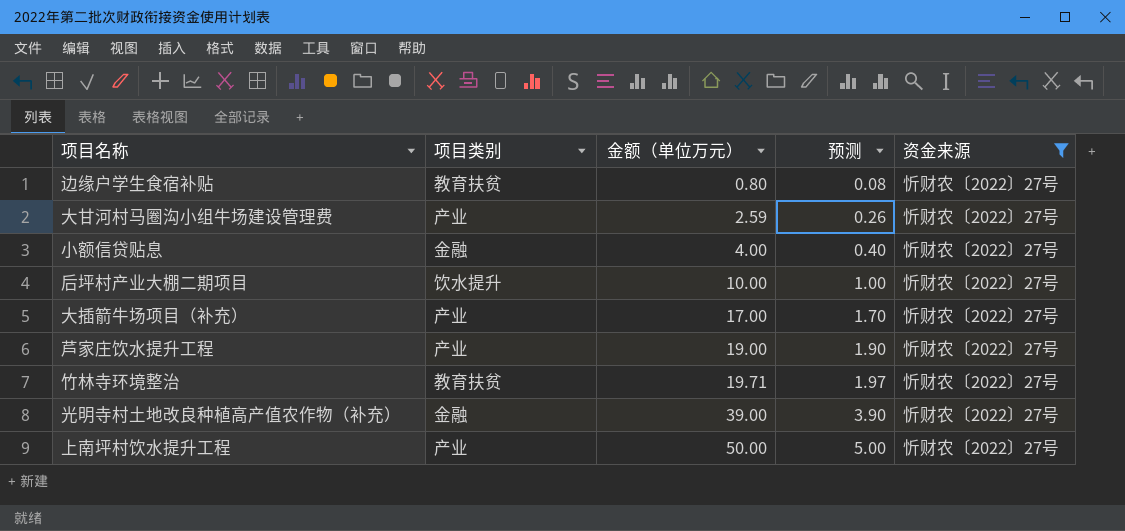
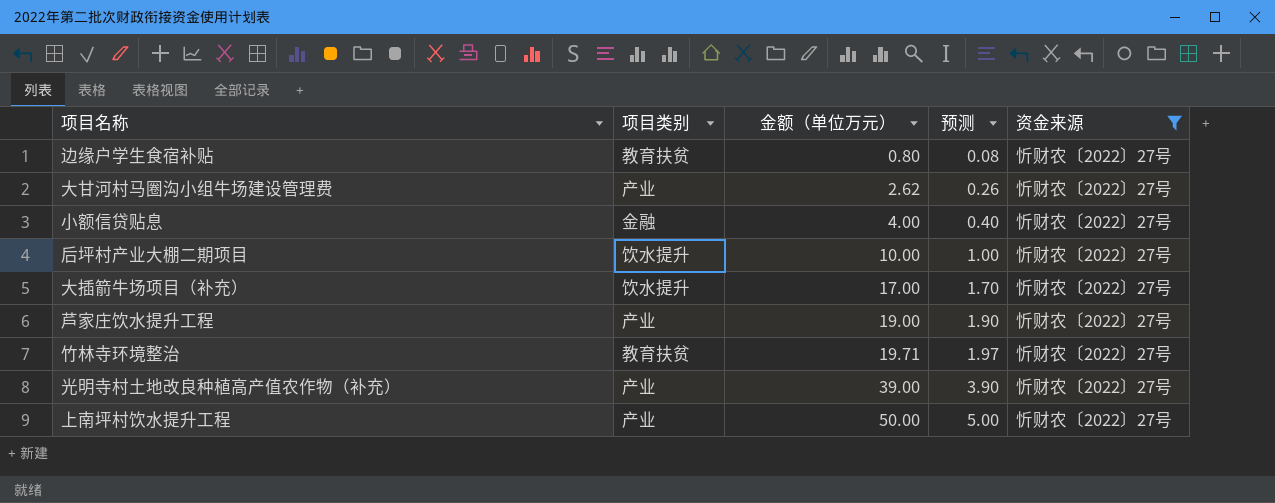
大甘河村马圈沟小组牛场建设管理费 | 金额（单位万元）: 2.59 -> 2.62
大插箭牛场项目（补充） | 项目类别: 产业 -> 饮水提升
光明寺村土地改良种植高产值农作物（补充） | 项目类别: 金融 -> 产业

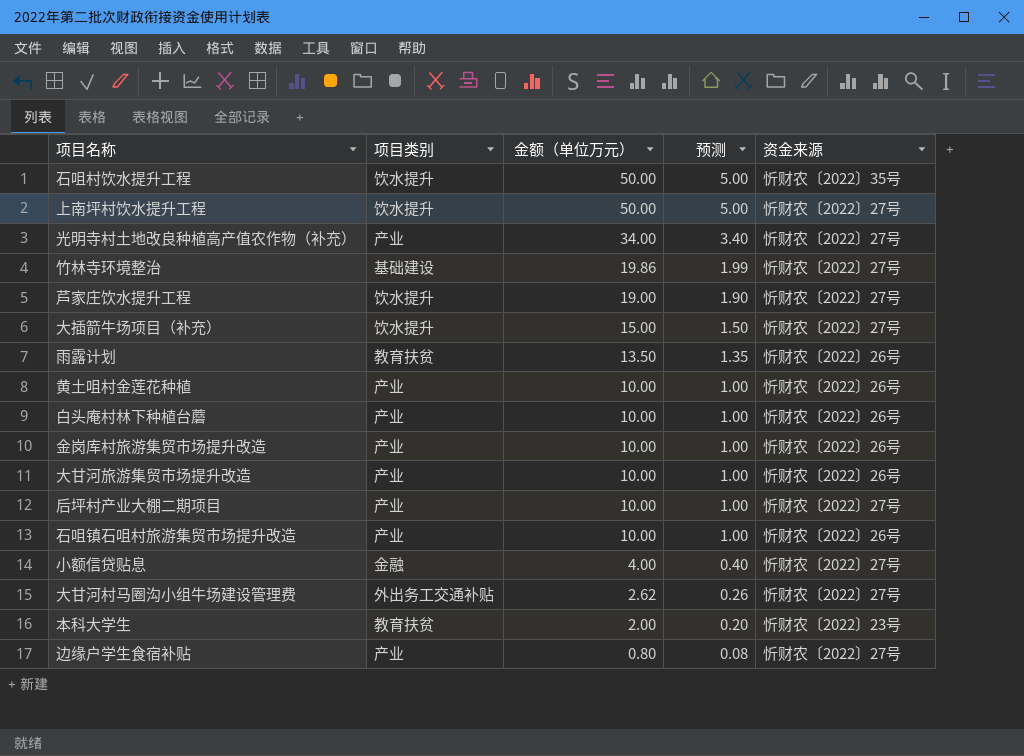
filter: 资金来源 = 忻财农〔2022〕27号 -> none
row order: 金额（单位万元） ascending -> 金额（单位万元） descending
上南坪村饮水提升工程 | 项目类别: 产业 -> 饮水提升
光明寺村土地改良种植高产值农作物（补充） | 金额（单位万元）: 39.00 -> 34.00
光明寺村土地改良种植高产值农作物（补充） | 预测: 3.90 -> 3.40
竹林寺环境整治 | 项目类别: 教育扶贫 -> 基础建设
竹林寺环境整治 | 金额（单位万元）: 19.71 -> 19.86
竹林寺环境整治 | 预测: 1.97 -> 1.99
芦家庄饮水提升工程 | 项目类别: 产业 -> 饮水提升
大插箭牛场项目（补充） | 金额（单位万元）: 17.00 -> 15.00
大插箭牛场项目（补充） | 预测: 1.70 -> 1.50
后坪村产业大棚二期项目 | 项目类别: 饮水提升 -> 产业
大甘河村马圈沟小组牛场建设管理费 | 项目类别: 产业 -> 外出务工交通补贴
边缘户学生食宿补贴 | 项目类别: 教育扶贫 -> 产业

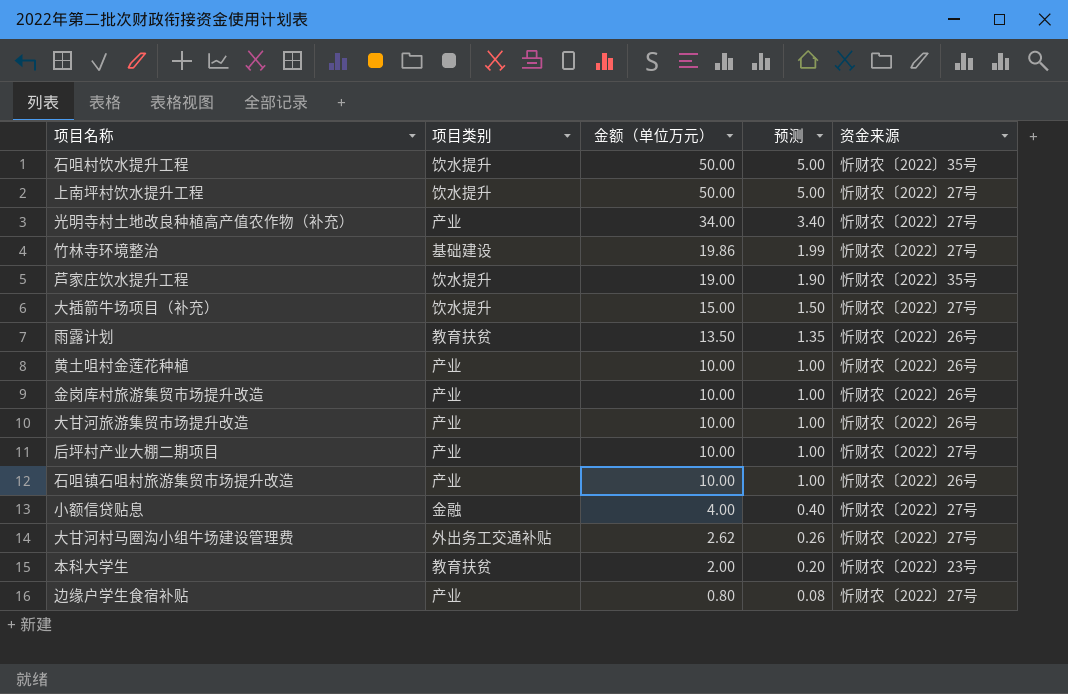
row 白头庵村林下种植台蘑: 产业 | 10.00 | 1.00 | 忻财农〔2022〕26号 -> none
芦家庄饮水提升工程 | 资金来源: 忻财农〔2022〕27号 -> 忻财农〔2022〕35号

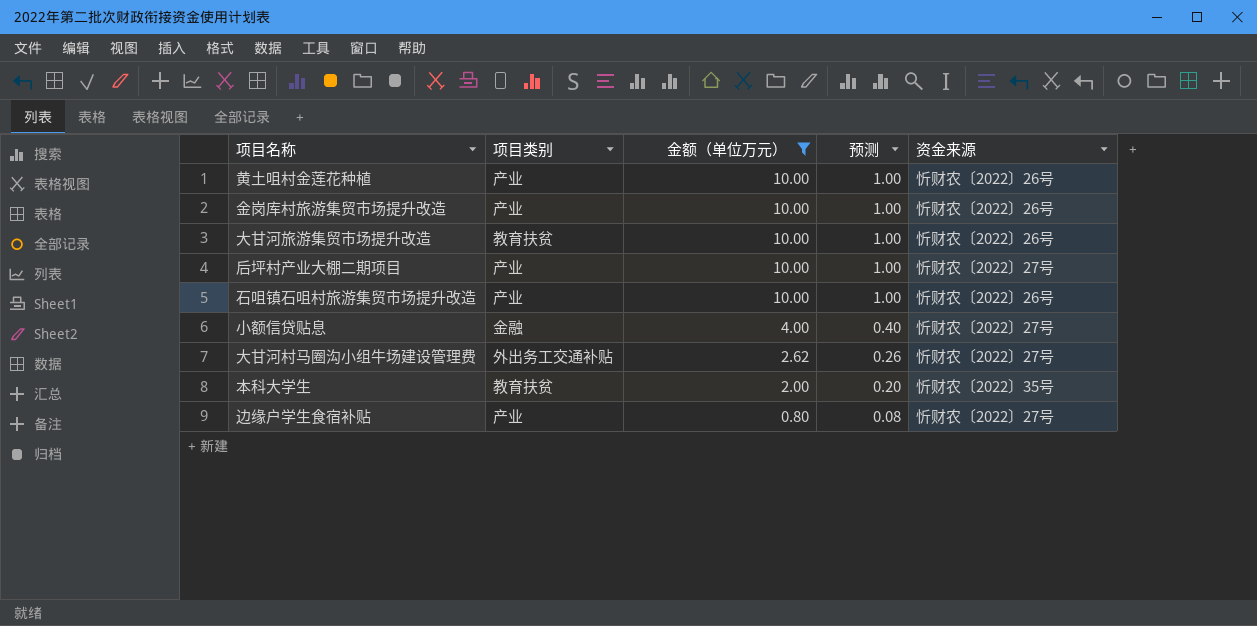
filter: none -> 金额（单位万元） <= 10.00
大甘河旅游集贸市场提升改造 | 项目类别: 产业 -> 教育扶贫
本科大学生 | 资金来源: 忻财农〔2022〕23号 -> 忻财农〔2022〕35号

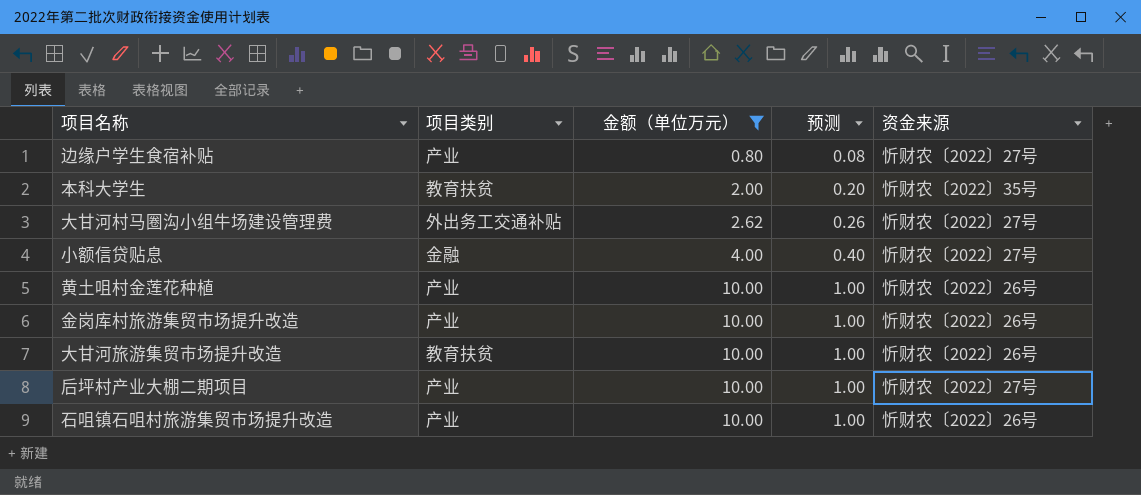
row order: 金额（单位万元） descending -> 金额（单位万元） ascending

